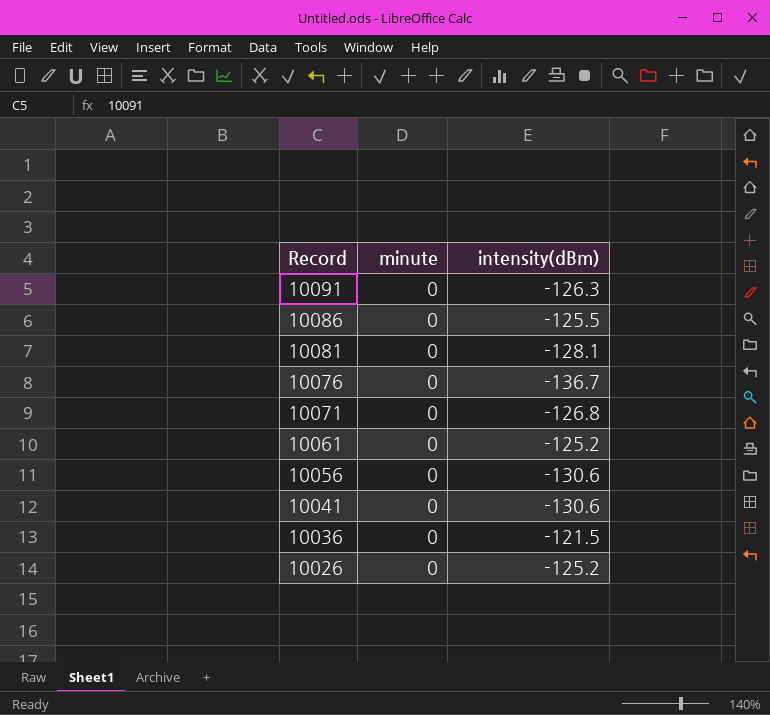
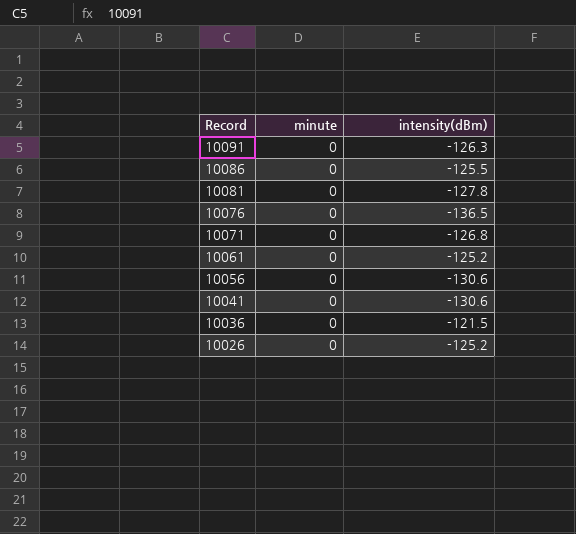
10081 | intensity(dBm): -128.1 -> -127.8
10076 | intensity(dBm): -136.7 -> -136.5

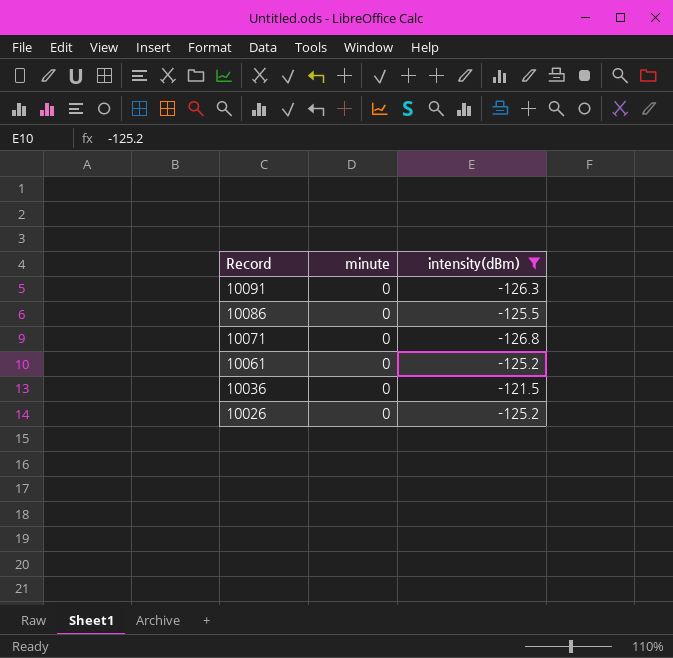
filter: none -> intensity(dBm) >= -126.8

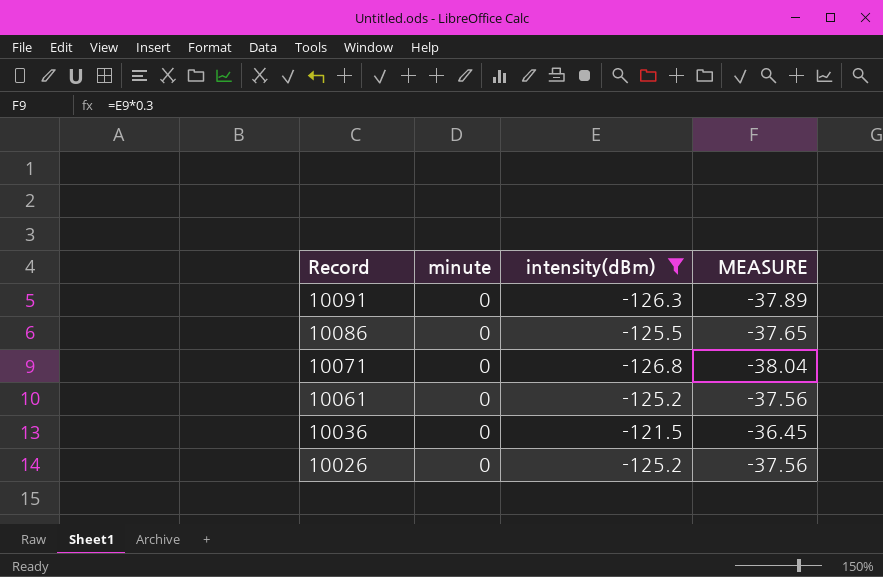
column MEASURE | formula: none -> [intensity(dBm)] * 0.3

